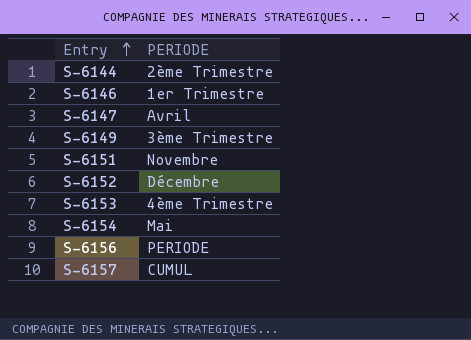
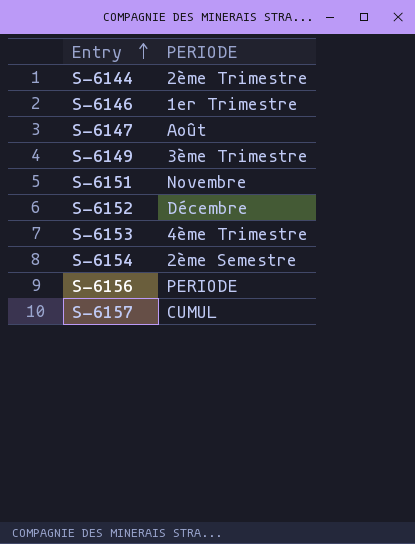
S-6147 | PERIODE: Avril -> Août
S-6154 | PERIODE: Mai -> 2ème Semestre

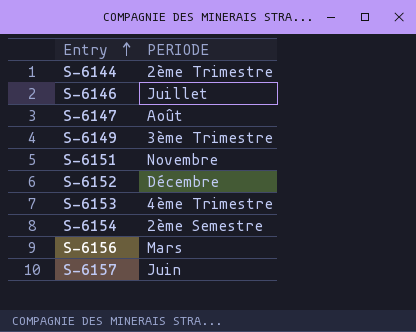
S-6146 | PERIODE: 1er Trimestre -> Juillet
S-6156 | PERIODE: PERIODE -> Mars
S-6157 | PERIODE: CUMUL -> Juin

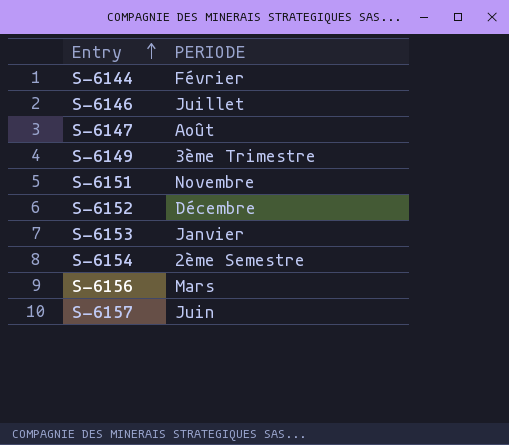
S-6144 | PERIODE: 2ème Trimestre -> Février
S-6153 | PERIODE: 4ème Trimestre -> Janvier

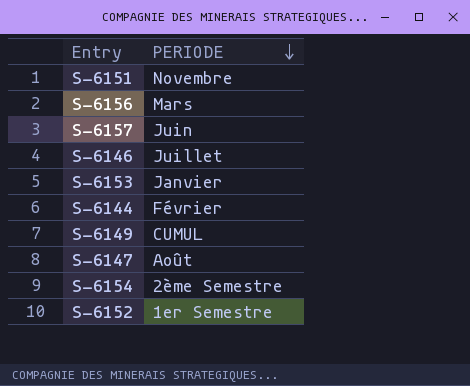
row order: Entry ascending -> PERIODE descending
S-6149 | PERIODE: 3ème Trimestre -> CUMUL
S-6152 | PERIODE: Décembre -> 1er Semestre

